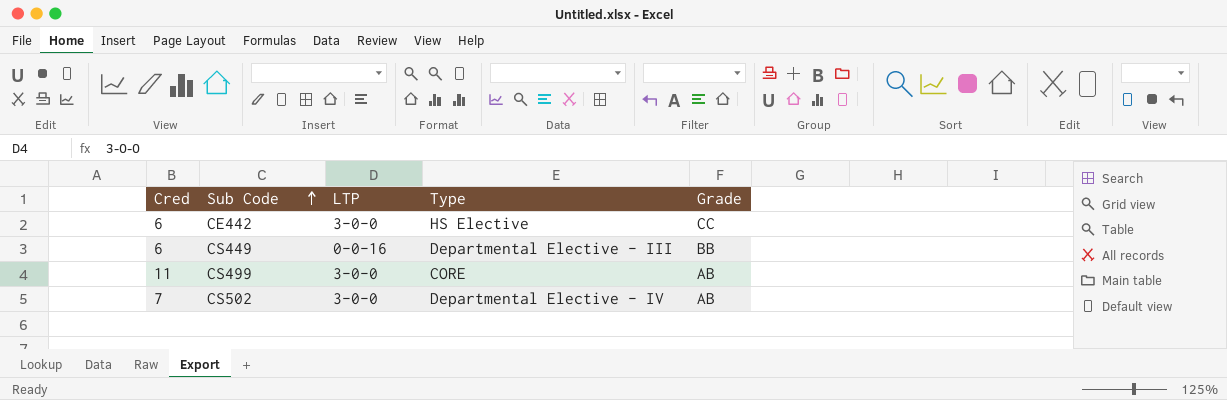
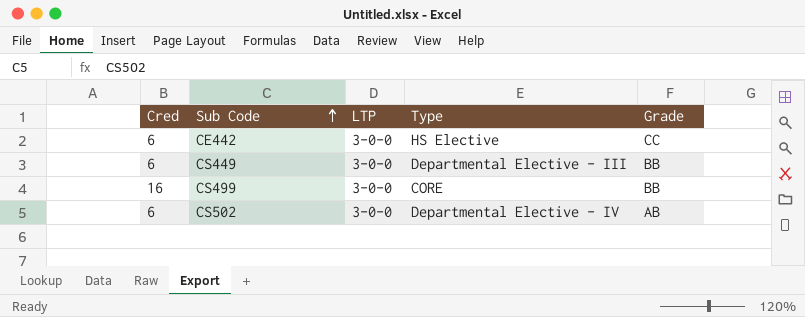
CS449 | LTP: 0-0-16 -> 3-0-0
CS499 | Cred: 11 -> 16
CS499 | Grade: AB -> BB
CS502 | Cred: 7 -> 6

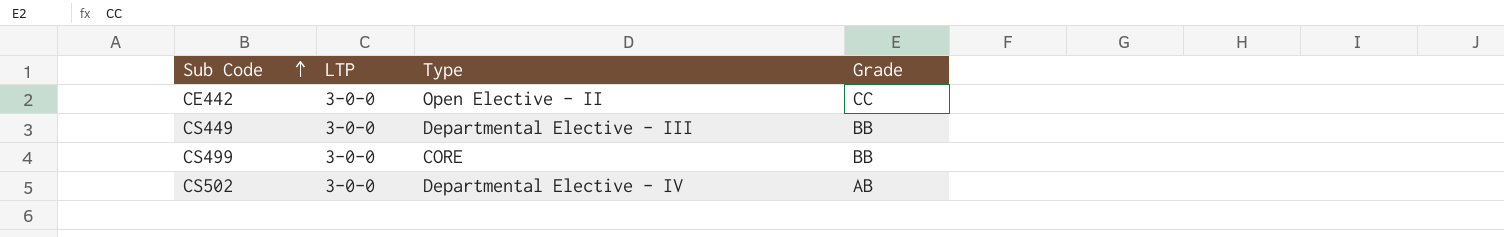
column Cred | position: 1 -> none
CE442 | Type: HS Elective -> Open Elective - II

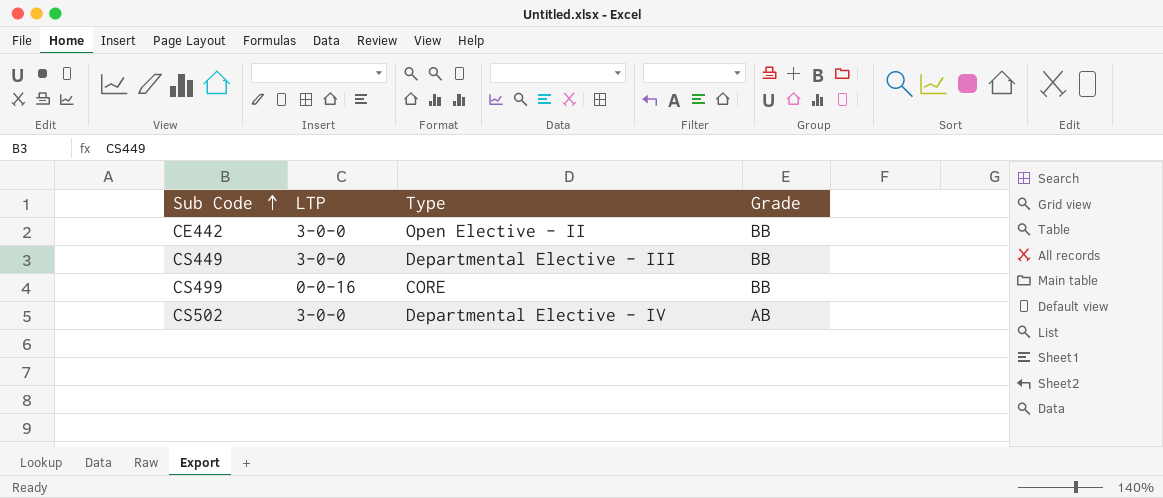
CE442 | Grade: CC -> BB
CS499 | LTP: 3-0-0 -> 0-0-16

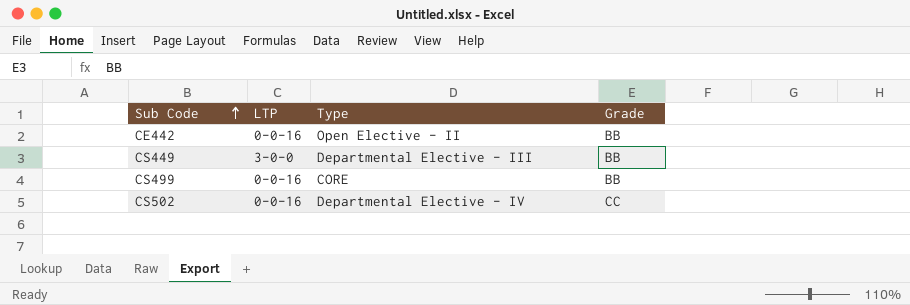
CE442 | LTP: 3-0-0 -> 0-0-16
CS502 | LTP: 3-0-0 -> 0-0-16
CS502 | Grade: AB -> CC

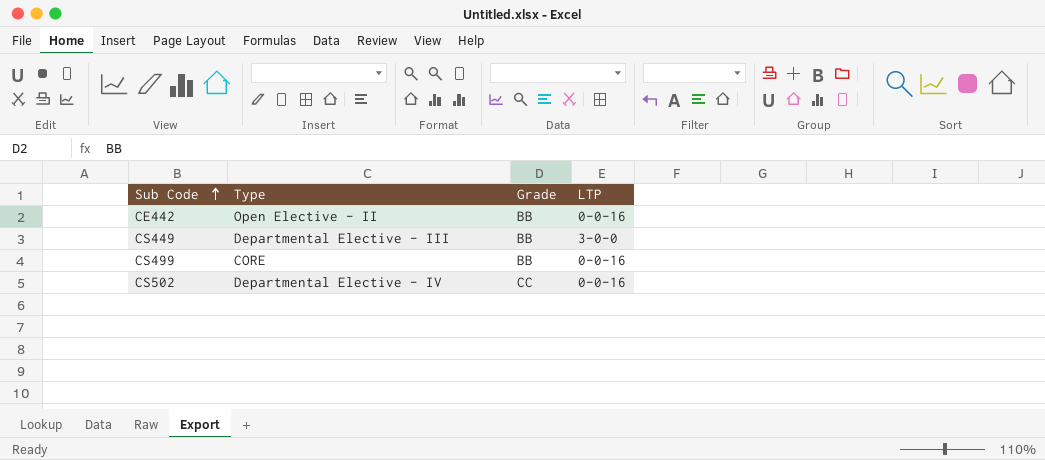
column LTP | position: 2 -> 4

